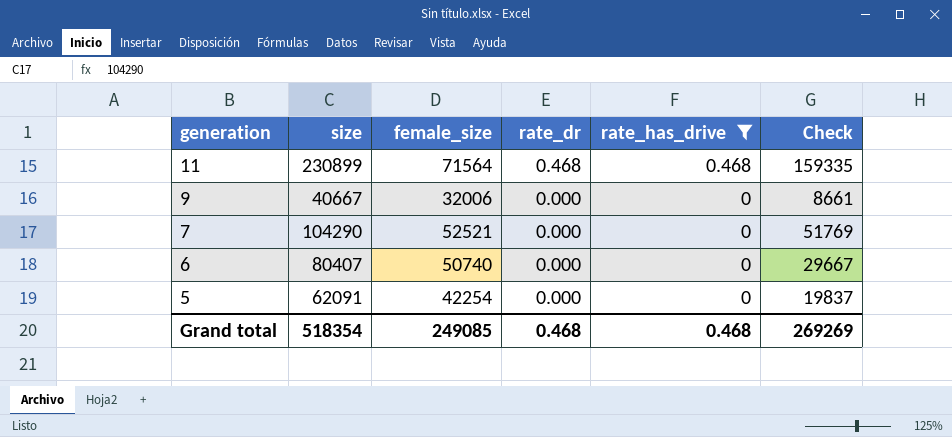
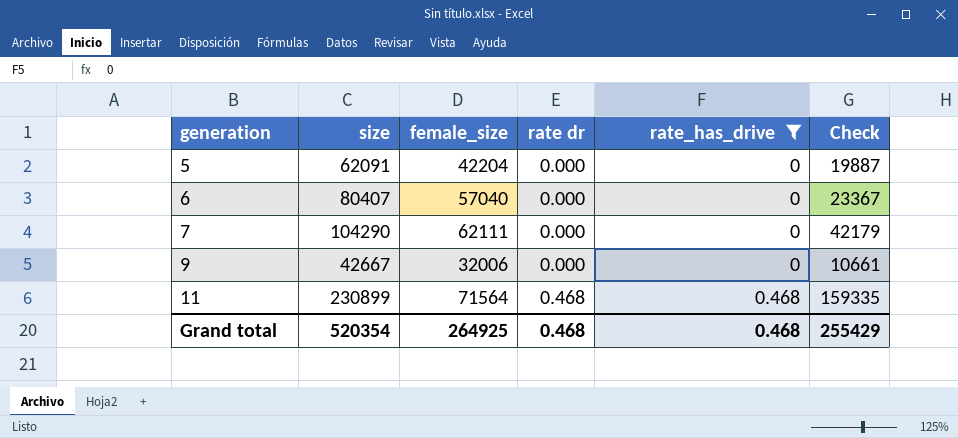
row order: generation descending -> generation ascending
column name: rate_dr -> rate dr
5 | female_size: 42254 -> 42204
5 | Check: 19837 -> 19887
6 | female_size: 50740 -> 57040
6 | Check: 29667 -> 23367
7 | female_size: 52521 -> 62111
7 | Check: 51769 -> 42179
9 | size: 40667 -> 42667
9 | Check: 8661 -> 10661
Grand total | size: 518354 -> 520354
Grand total | female_size: 249085 -> 264925
Grand total | Check: 269269 -> 255429

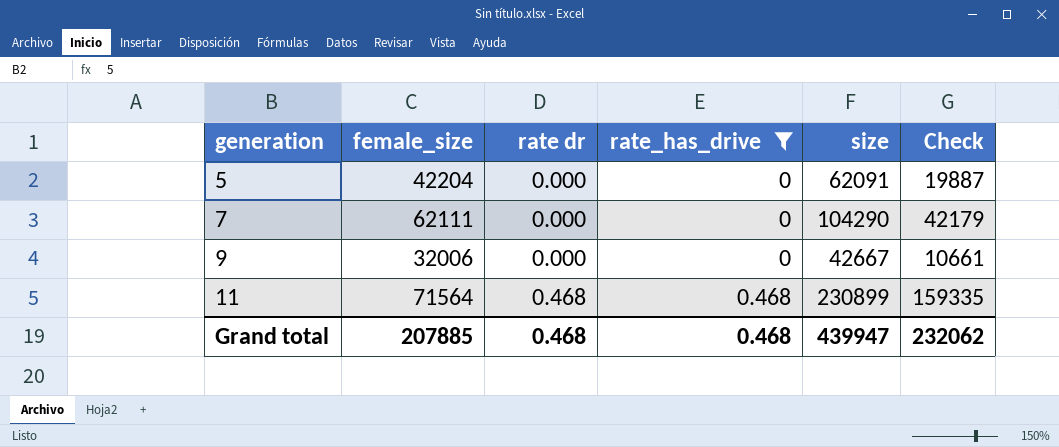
column size | position: 2 -> 5
row 6: 80407 | 57040 | 0.000 | 0 | 23367 -> none
Grand total | female_size: 264925 -> 207885
Grand total | size: 520354 -> 439947
Grand total | Check: 255429 -> 232062

